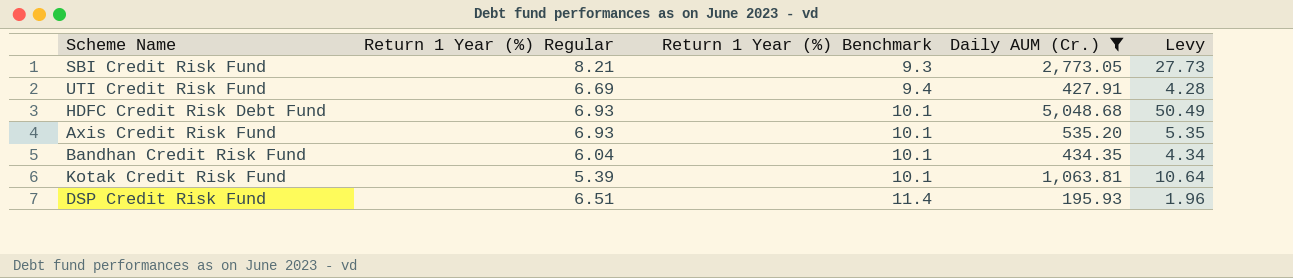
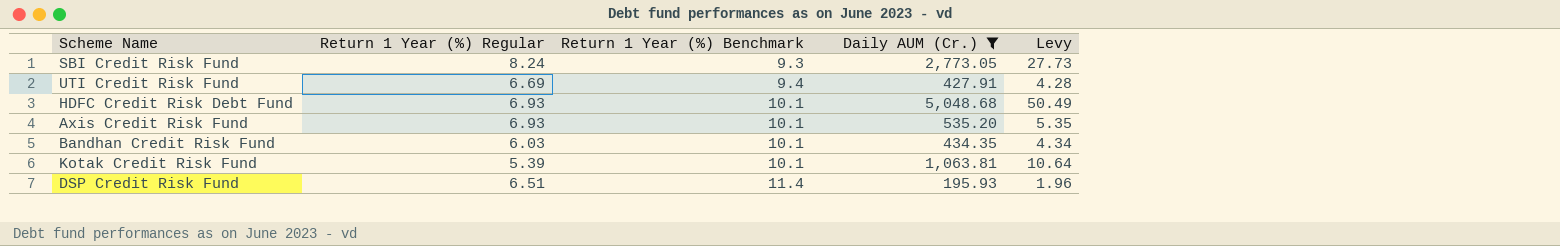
SBI Credit Risk Fund | Return 1 Year (%) Regular: 8.21 -> 8.24
Bandhan Credit Risk Fund | Return 1 Year (%) Regular: 6.04 -> 6.03

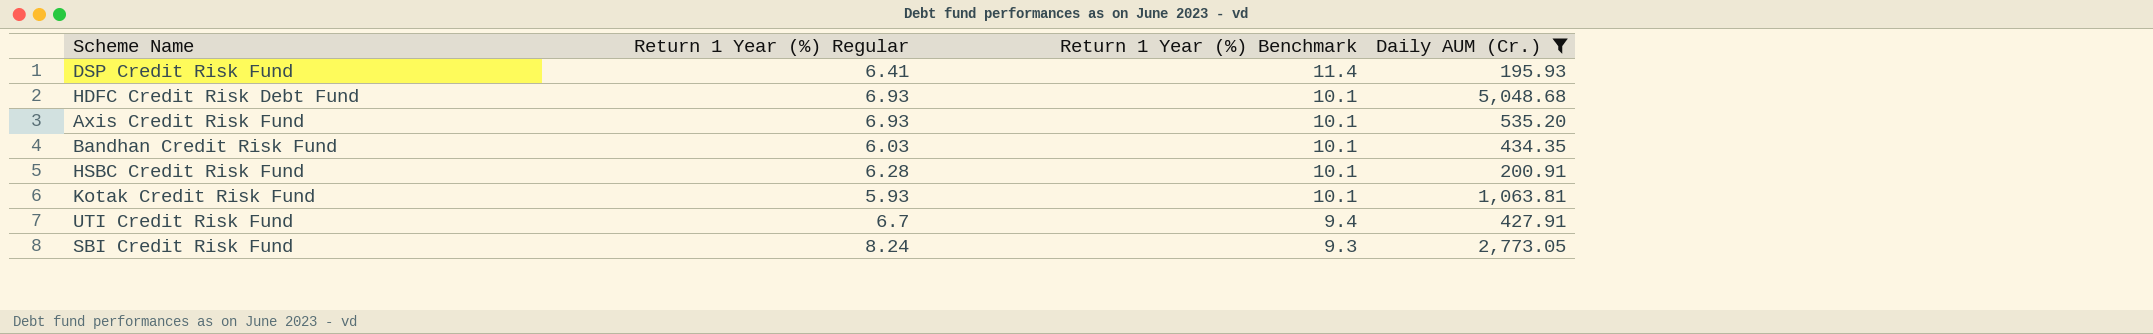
row order: Return 1 Year (%) Benchmark ascending -> Return 1 Year (%) Benchmark descending
column Levy | formula: [Daily AUM (Cr.)] * 0.01 -> none
DSP Credit Risk Fund | Return 1 Year (%) Regular: 6.51 -> 6.41
row HSBC Credit Risk Fund: none -> 6.28 | 10.1 | 200.91
Kotak Credit Risk Fund | Return 1 Year (%) Regular: 5.39 -> 5.93
UTI Credit Risk Fund | Return 1 Year (%) Regular: 6.69 -> 6.7

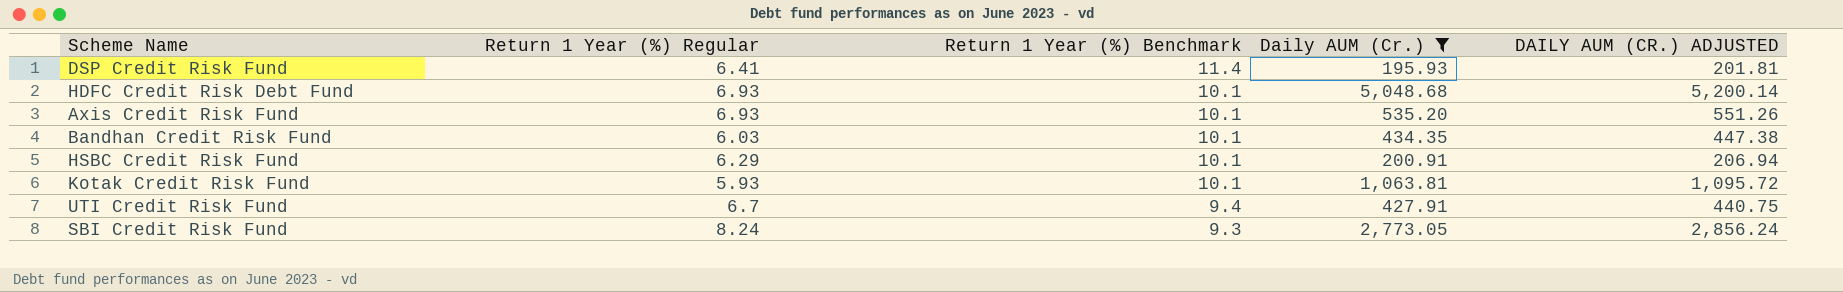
column DAILY AUM (CR.) ADJUSTED | formula: none -> [Daily AUM (Cr.)] * 1.03
HSBC Credit Risk Fund | Return 1 Year (%) Regular: 6.28 -> 6.29

